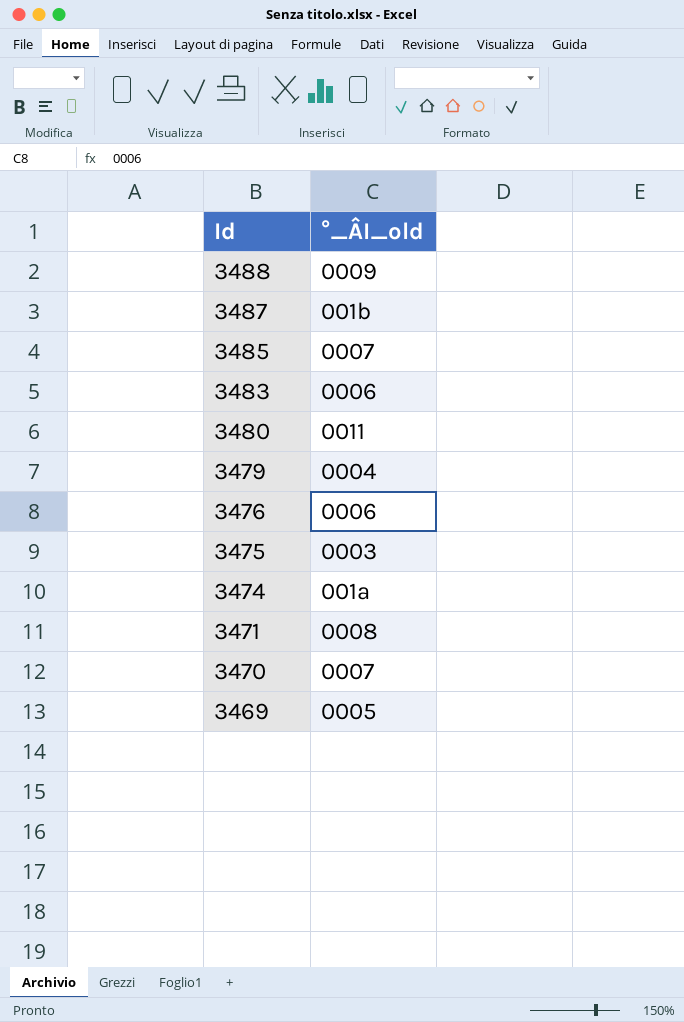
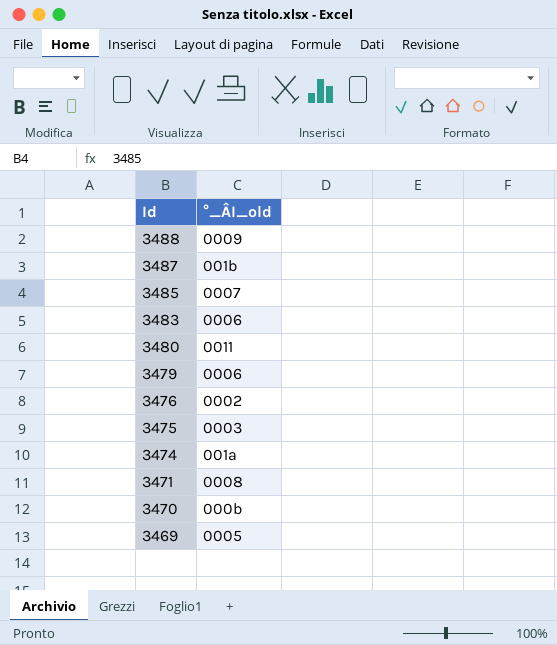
3479 | °_ÂI_old: 0004 -> 0006
3476 | °_ÂI_old: 0006 -> 0002
3470 | °_ÂI_old: 0007 -> 000b

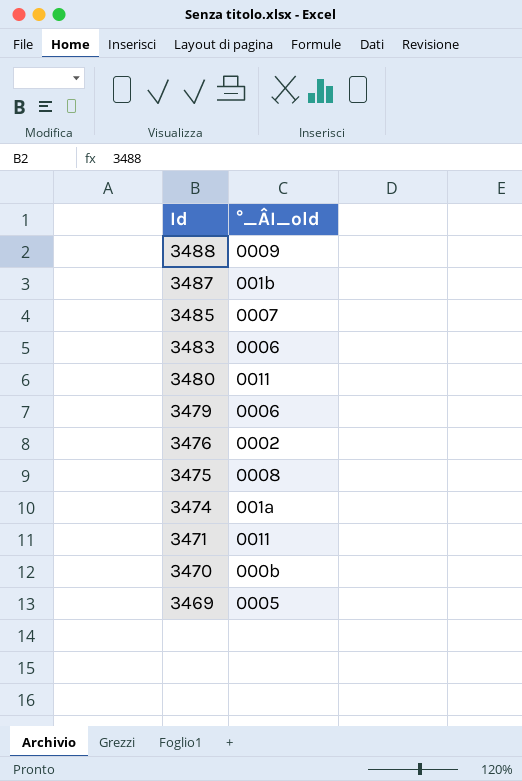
3475 | °_ÂI_old: 0003 -> 0008
3471 | °_ÂI_old: 0008 -> 0011

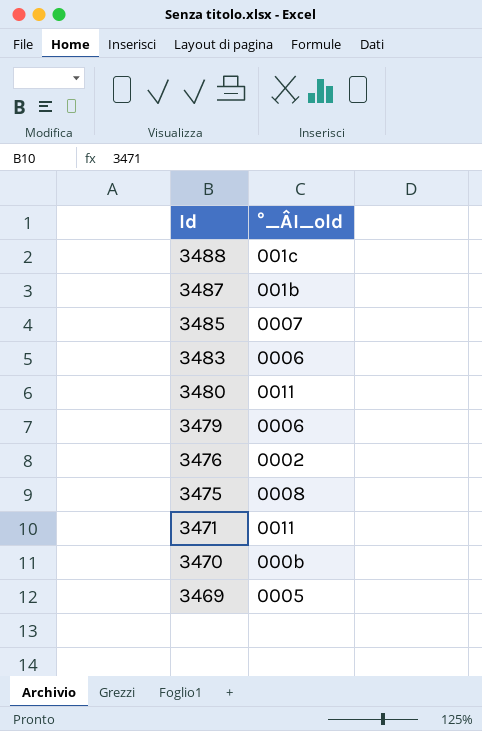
row 3474: 001a -> none
3488 | °_ÂI_old: 0009 -> 001c

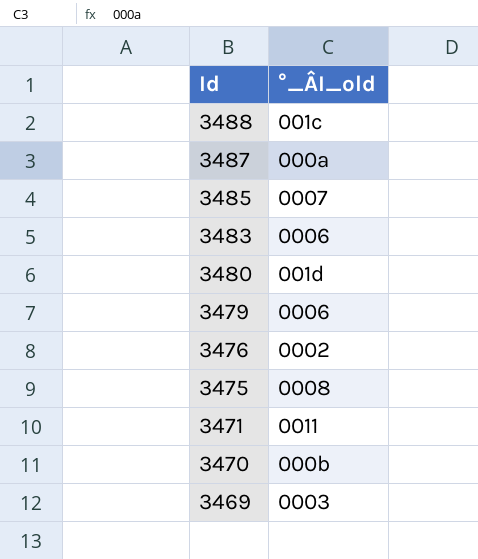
3487 | °_ÂI_old: 001b -> 000a
3480 | °_ÂI_old: 0011 -> 001d
3469 | °_ÂI_old: 0005 -> 0003

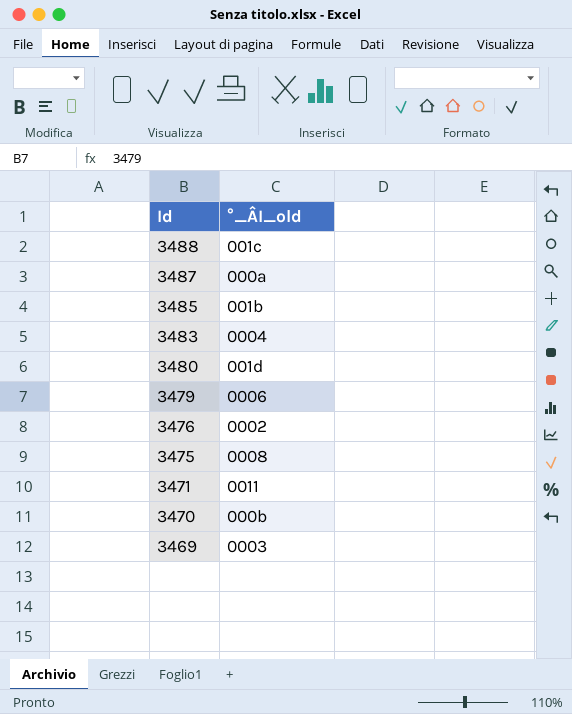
3485 | °_ÂI_old: 0007 -> 001b
3483 | °_ÂI_old: 0006 -> 0004

